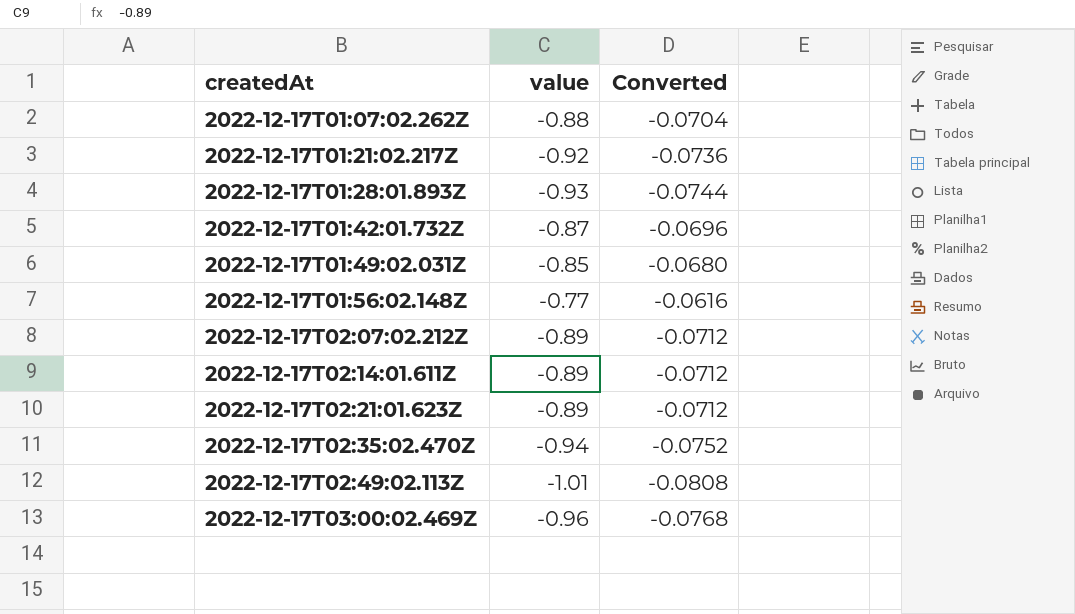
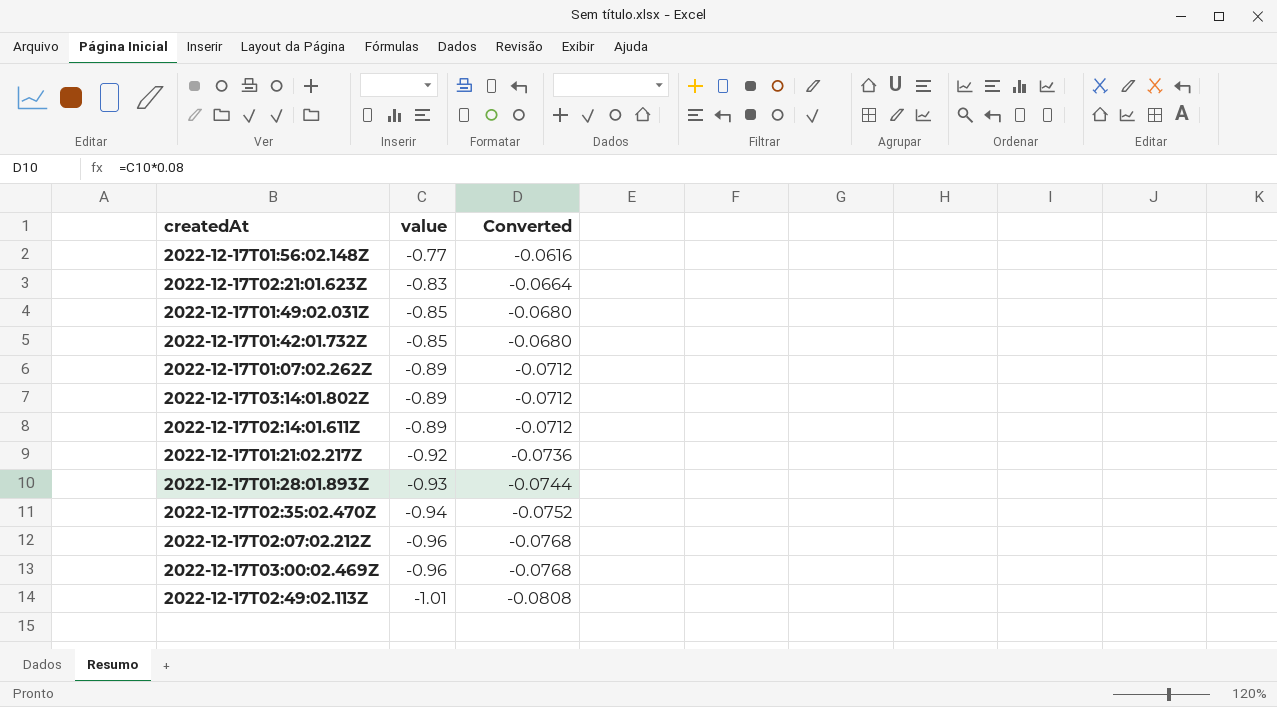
row order: createdAt ascending -> value descending
2022-12-17T02:21:01.623Z | value: -0.89 -> -0.83
2022-12-17T02:21:01.623Z | Converted: -0.0712 -> -0.0664
2022-12-17T01:42:01.732Z | value: -0.87 -> -0.85
2022-12-17T01:42:01.732Z | Converted: -0.0696 -> -0.0680
2022-12-17T01:07:02.262Z | value: -0.88 -> -0.89
2022-12-17T01:07:02.262Z | Converted: -0.0704 -> -0.0712
row 2022-12-17T03:14:01.802Z: none -> -0.89 | -0.0712
2022-12-17T02:07:02.212Z | value: -0.89 -> -0.96
2022-12-17T02:07:02.212Z | Converted: -0.0712 -> -0.0768

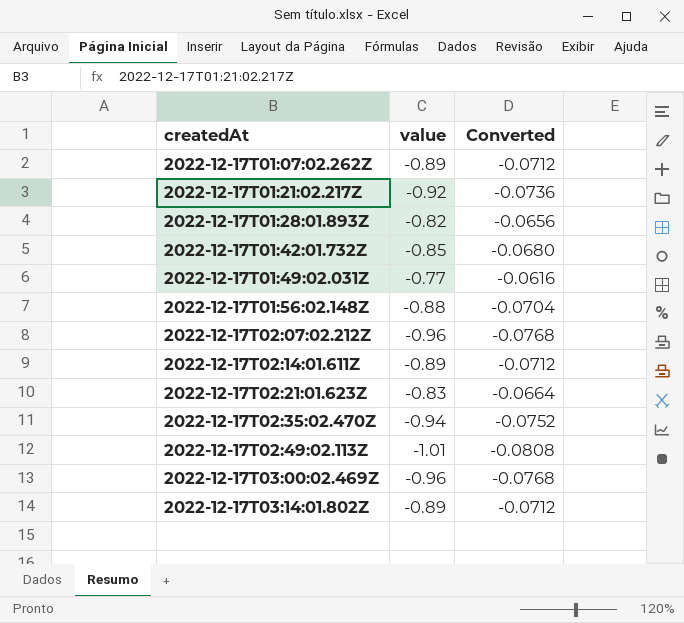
row order: value descending -> createdAt ascending
2022-12-17T01:28:01.893Z | value: -0.93 -> -0.82
2022-12-17T01:28:01.893Z | Converted: -0.0744 -> -0.0656
2022-12-17T01:49:02.031Z | value: -0.85 -> -0.77
2022-12-17T01:49:02.031Z | Converted: -0.0680 -> -0.0616
2022-12-17T01:56:02.148Z | value: -0.77 -> -0.88
2022-12-17T01:56:02.148Z | Converted: -0.0616 -> -0.0704

